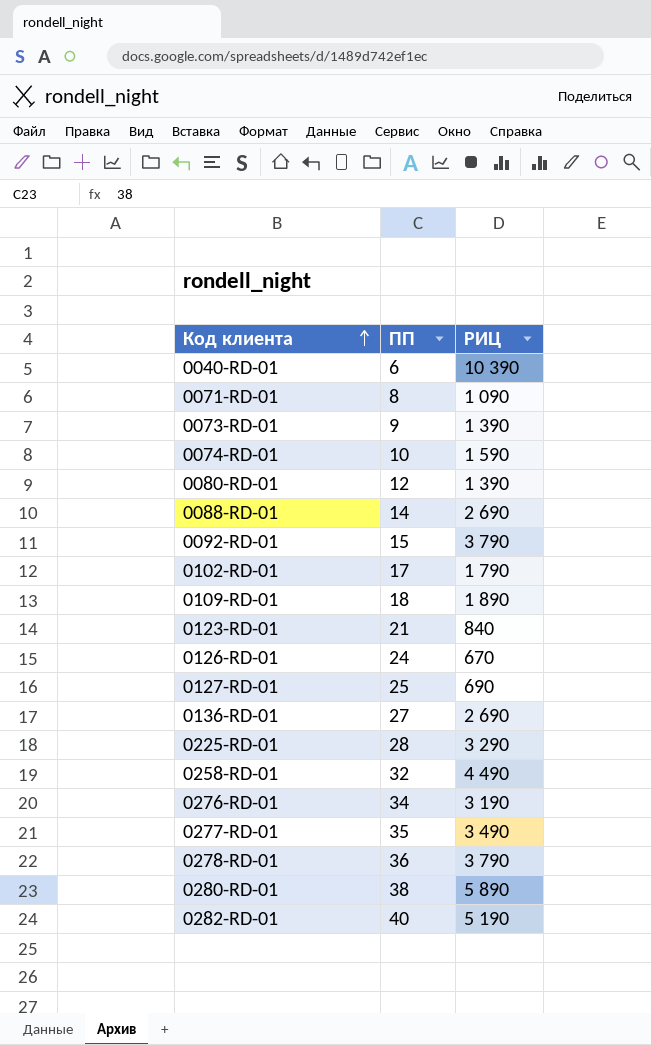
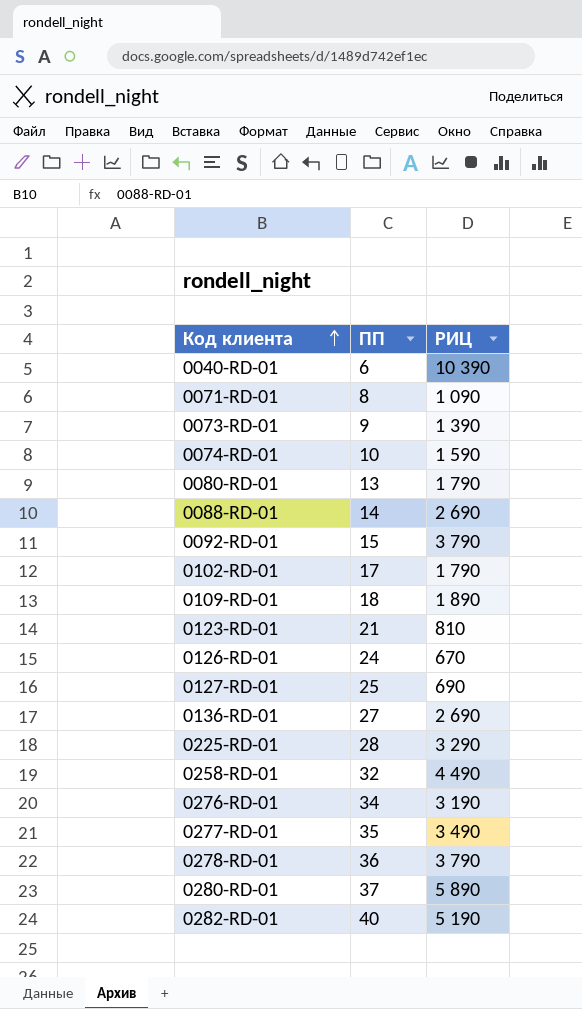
0080-RD-01 | ПП: 12 -> 13
0080-RD-01 | РИЦ: 1 390 -> 1 790
0123-RD-01 | РИЦ: 840 -> 810
0280-RD-01 | ПП: 38 -> 37

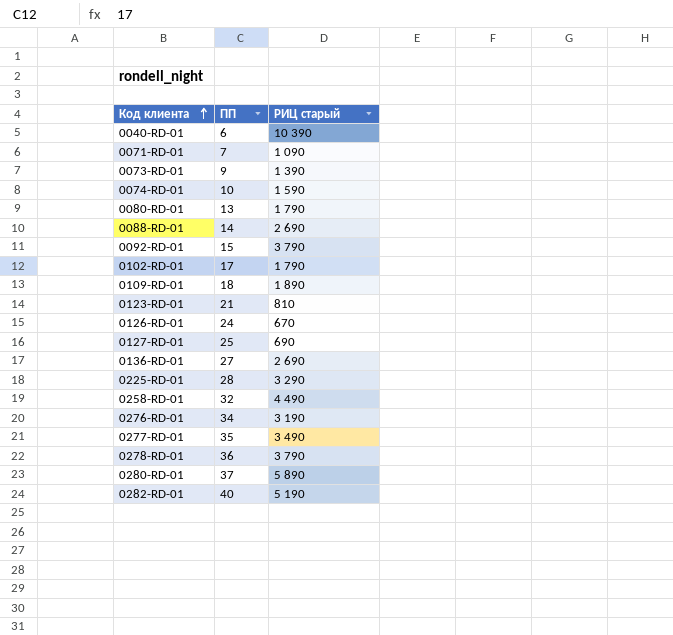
column name: РИЦ -> РИЦ старый
0071-RD-01 | ПП: 8 -> 7

